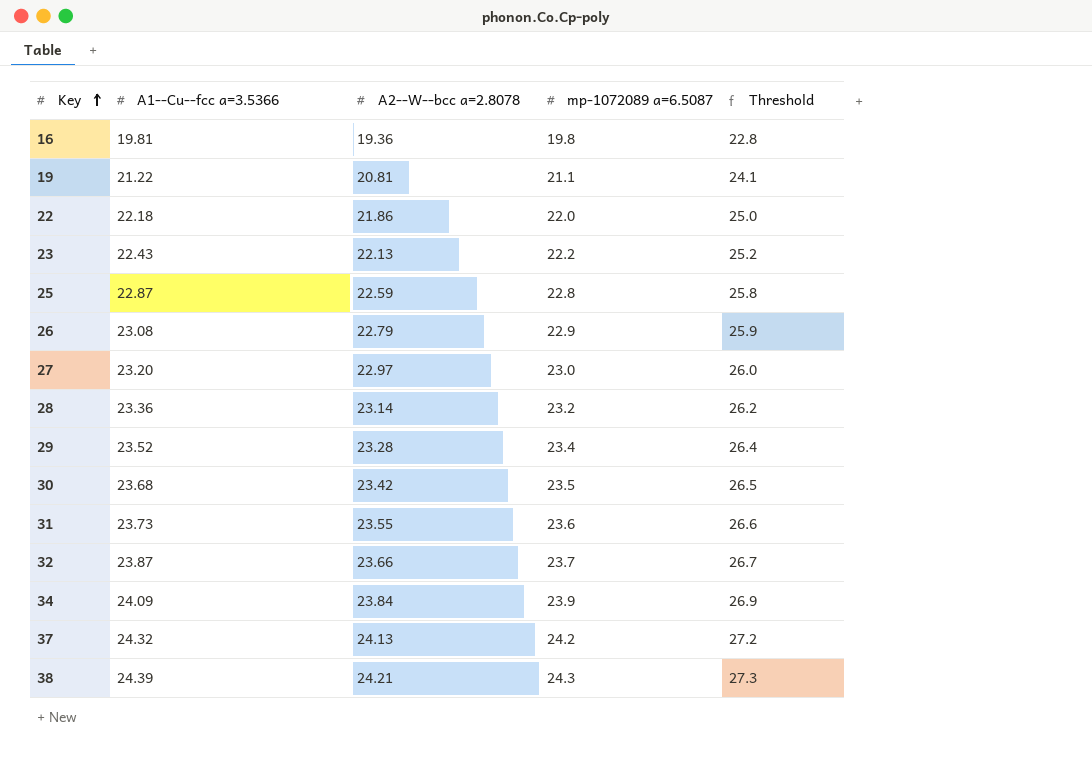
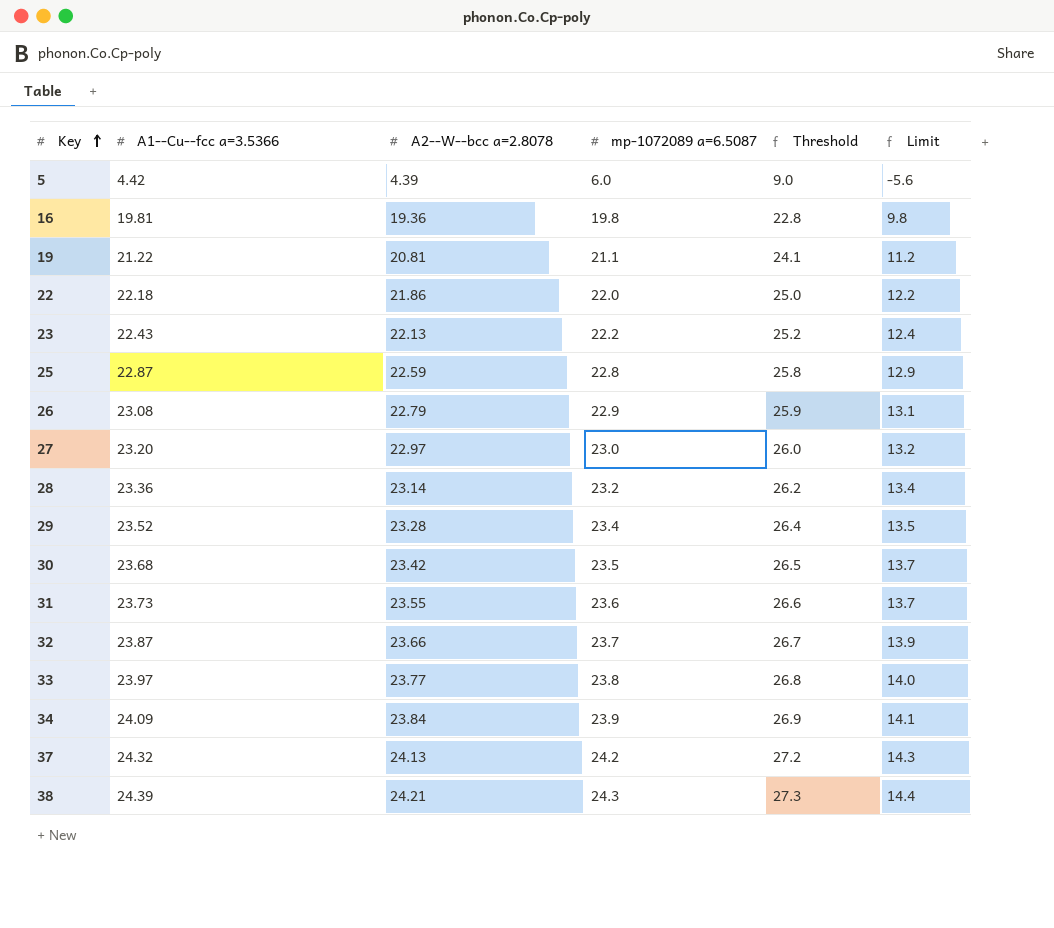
column Limit | formula: none -> [A1--Cu--fcc a=3.5366] - 10
row 5: none -> 4.42 | 4.39 | 6.0 | 9.0 | -5.6
row 33: none -> 23.97 | 23.77 | 23.8 | 26.8 | 14.0

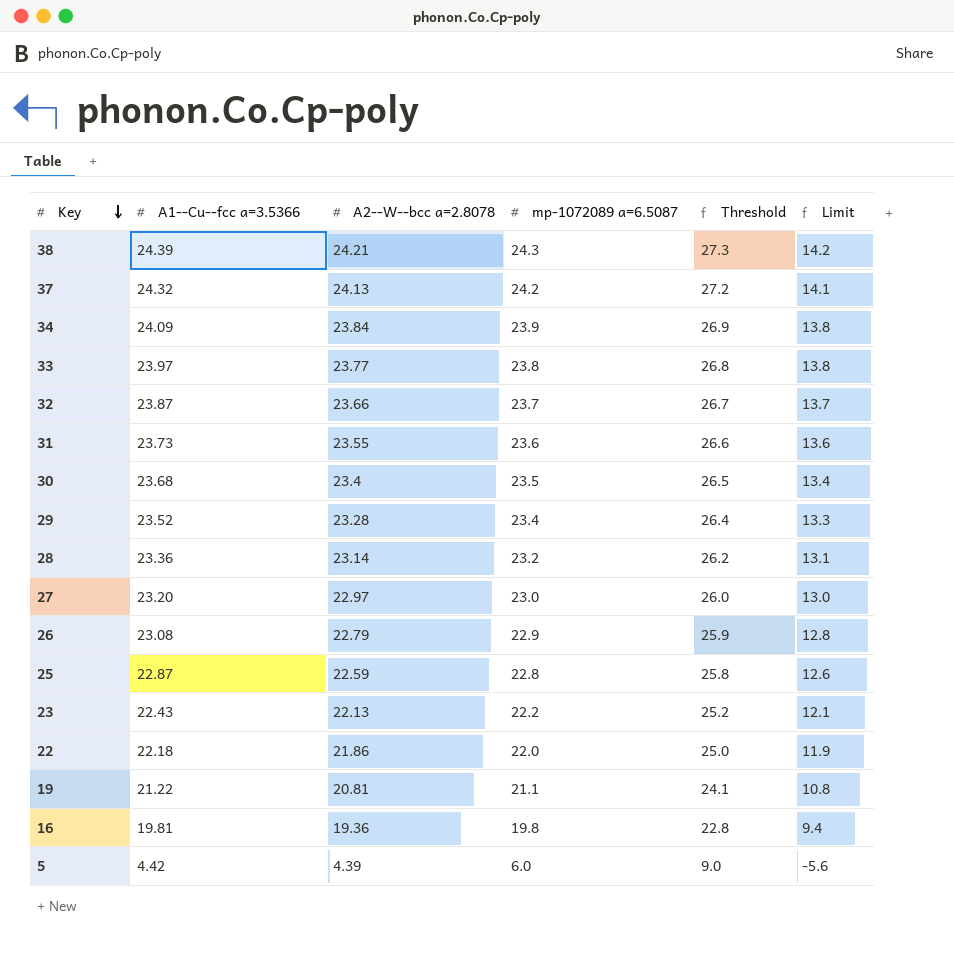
row order: Key ascending -> Key descending
column Limit | formula: [A1--Cu--fcc a=3.5366] - 10 -> [A2--W--bcc a=2.8078] - 10
30 | A2--W--bcc a=2.8078: 23.42 -> 23.4

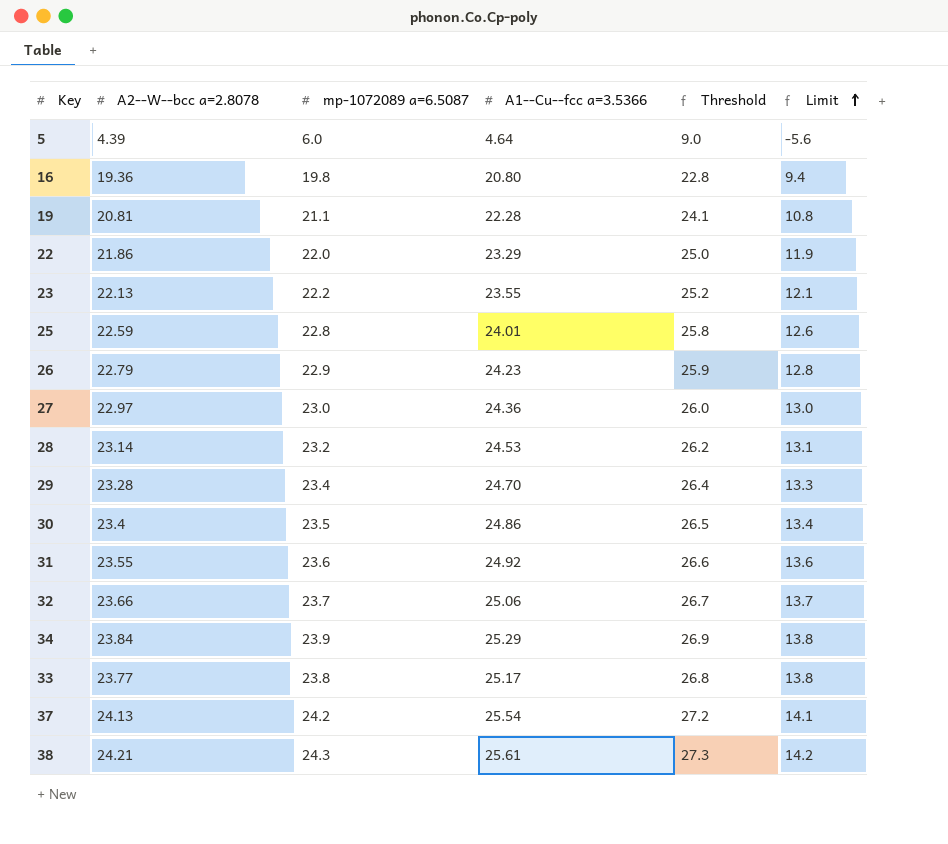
row order: Key descending -> Limit ascending
column A1--Cu--fcc a=3.5366 | position: 2 -> 4
5 | A1--Cu--fcc a=3.5366: 4.42 -> 4.64
16 | A1--Cu--fcc a=3.5366: 19.81 -> 20.80
19 | A1--Cu--fcc a=3.5366: 21.22 -> 22.28
22 | A1--Cu--fcc a=3.5366: 22.18 -> 23.29
23 | A1--Cu--fcc a=3.5366: 22.43 -> 23.55
25 | A1--Cu--fcc a=3.5366: 22.87 -> 24.01
26 | A1--Cu--fcc a=3.5366: 23.08 -> 24.23
27 | A1--Cu--fcc a=3.5366: 23.20 -> 24.36
28 | A1--Cu--fcc a=3.5366: 23.36 -> 24.53
29 | A1--Cu--fcc a=3.5366: 23.52 -> 24.70
30 | A1--Cu--fcc a=3.5366: 23.68 -> 24.86
31 | A1--Cu--fcc a=3.5366: 23.73 -> 24.92
32 | A1--Cu--fcc a=3.5366: 23.87 -> 25.06
34 | A1--Cu--fcc a=3.5366: 24.09 -> 25.29
33 | A1--Cu--fcc a=3.5366: 23.97 -> 25.17
37 | A1--Cu--fcc a=3.5366: 24.32 -> 25.54
38 | A1--Cu--fcc a=3.5366: 24.39 -> 25.61

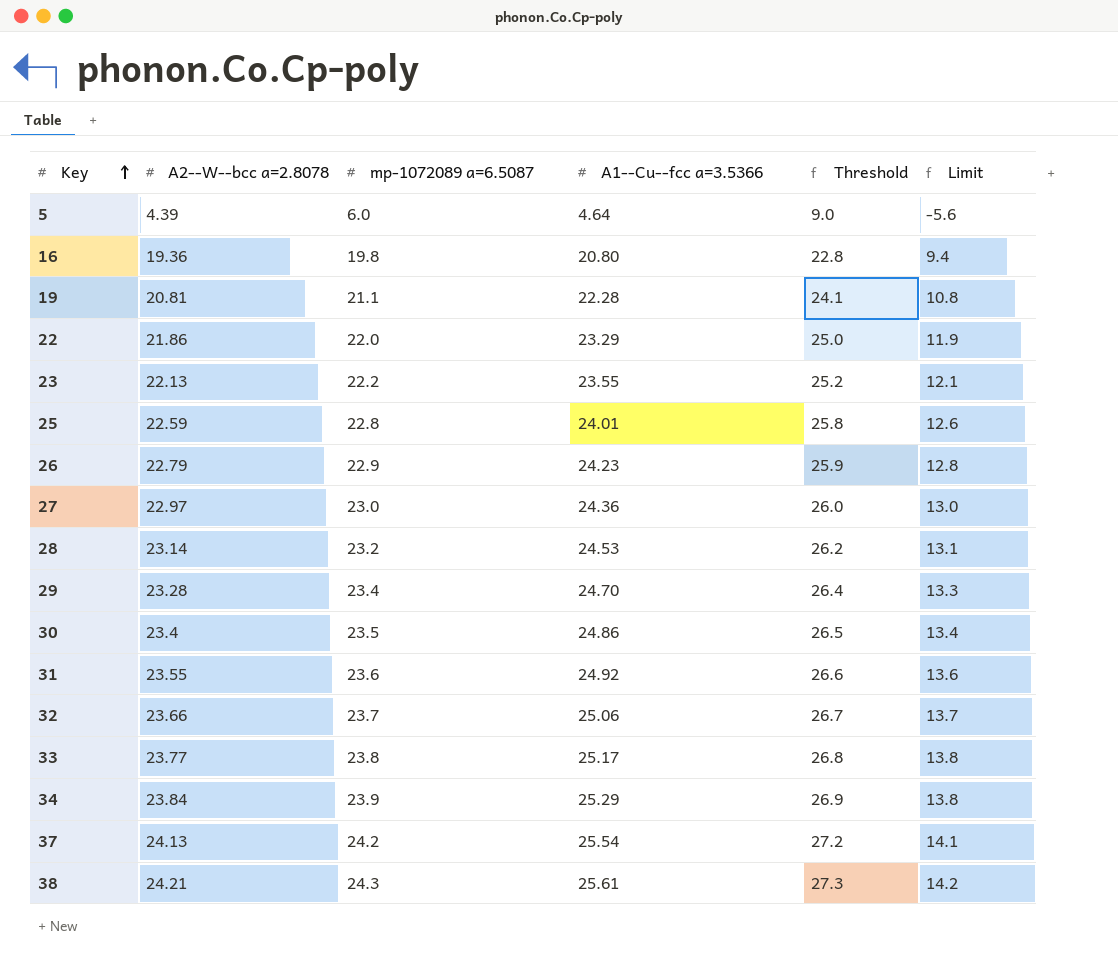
row order: Limit ascending -> Key ascending

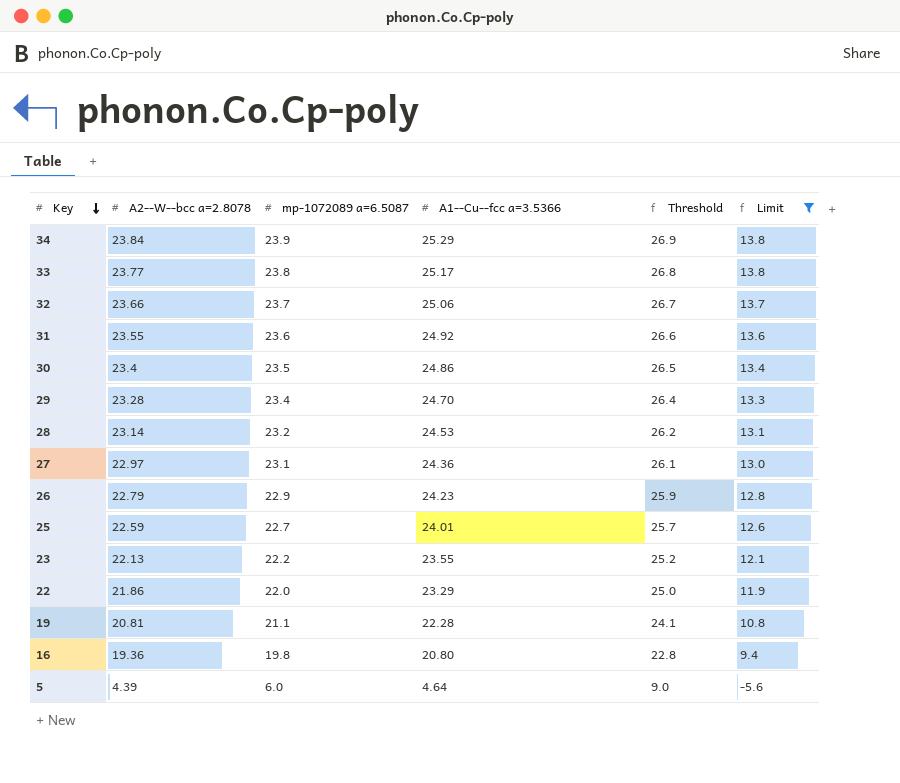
filter: none -> Limit <= 13.8
row order: Key ascending -> Key descending
27 | mp-1072089 a=6.5087: 23.0 -> 23.1
27 | Threshold: 26.0 -> 26.1
25 | mp-1072089 a=6.5087: 22.8 -> 22.7
25 | Threshold: 25.8 -> 25.7

